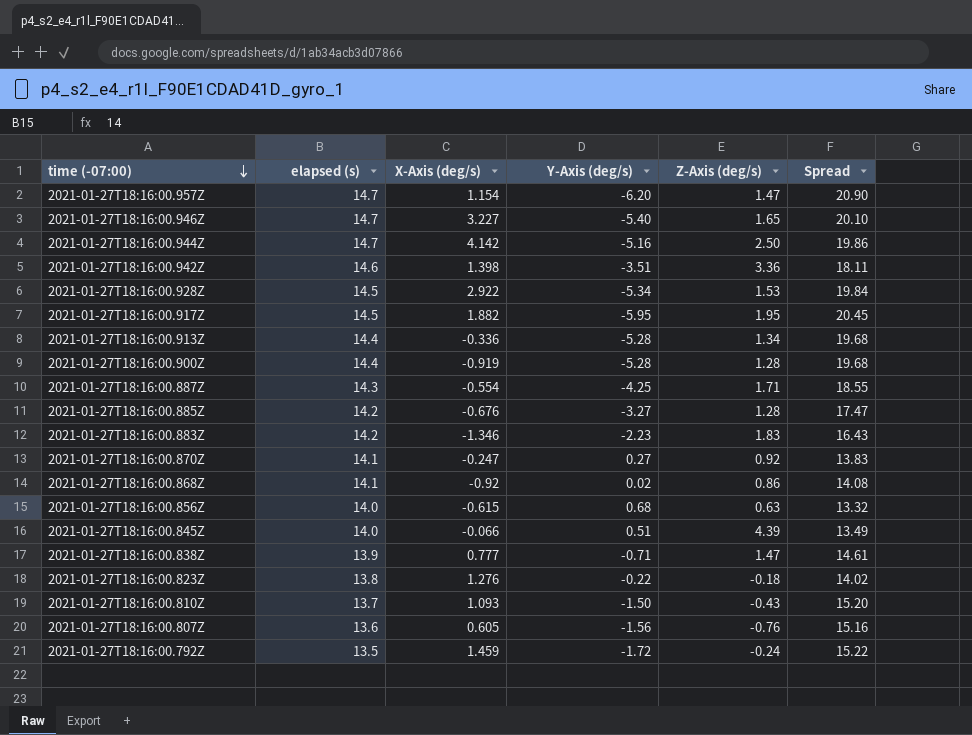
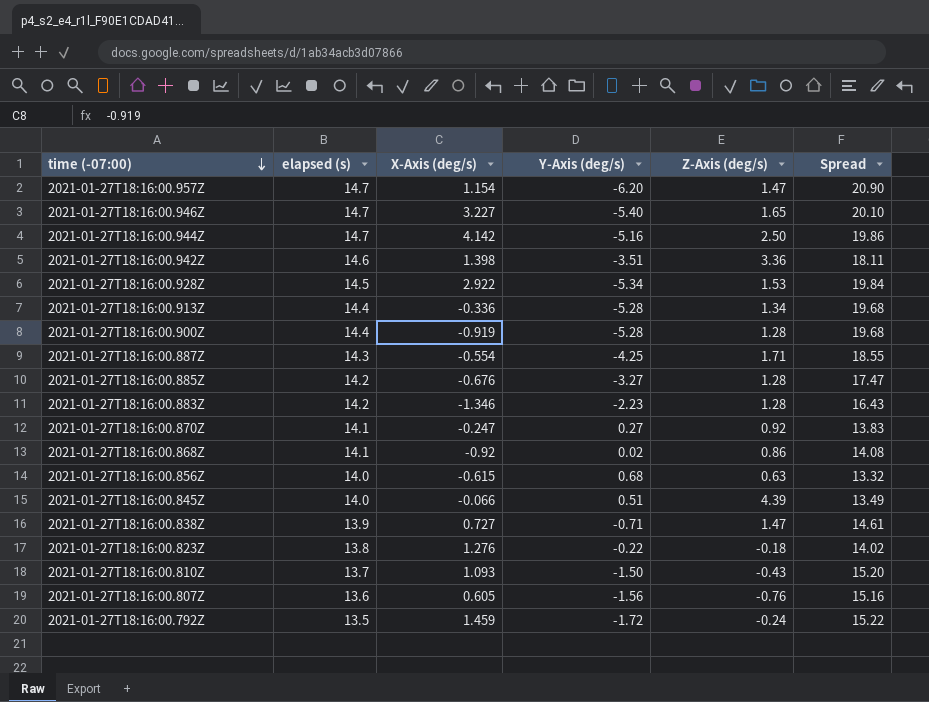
row 2021-01-27T18:16:00.917Z: 14.5 | 1.882 | -5.95 | 1.95 | 20.45 -> none
2021-01-27T18:16:00.883Z | Z-Axis (deg/s): 1.83 -> 1.28
2021-01-27T18:16:00.838Z | X-Axis (deg/s): 0.777 -> 0.727

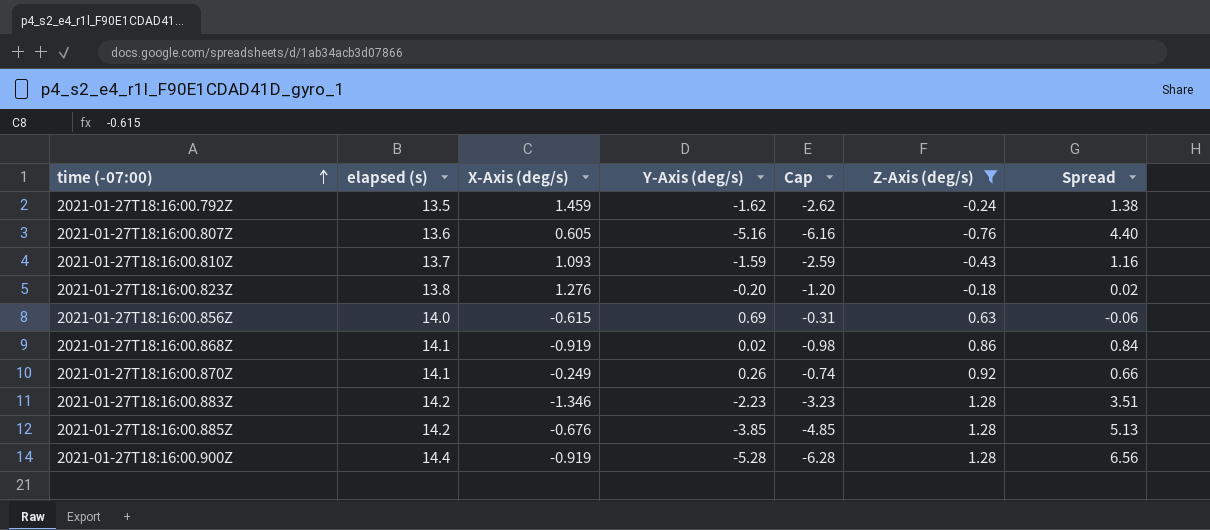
filter: none -> Z-Axis (deg/s) <= 1.28
row order: time (-07:00) descending -> time (-07:00) ascending
column Cap | formula: none -> [Y-Axis (deg/s)] - 1
column Spread | formula: [elapsed (s)] - [Y-Axis (deg/s)] -> [Z-Axis (deg/s)] - [Y-Axis (deg/s)]
2021-01-27T18:16:00.792Z | Y-Axis (deg/s): -1.72 -> -1.62
2021-01-27T18:16:00.807Z | Y-Axis (deg/s): -1.56 -> -5.16
2021-01-27T18:16:00.810Z | Y-Axis (deg/s): -1.50 -> -1.59
2021-01-27T18:16:00.823Z | Y-Axis (deg/s): -0.22 -> -0.20
2021-01-27T18:16:00.856Z | Y-Axis (deg/s): 0.68 -> 0.69
2021-01-27T18:16:00.868Z | X-Axis (deg/s): -0.92 -> -0.919
2021-01-27T18:16:00.870Z | X-Axis (deg/s): -0.247 -> -0.249
2021-01-27T18:16:00.870Z | Y-Axis (deg/s): 0.27 -> 0.26
2021-01-27T18:16:00.885Z | Y-Axis (deg/s): -3.27 -> -3.85

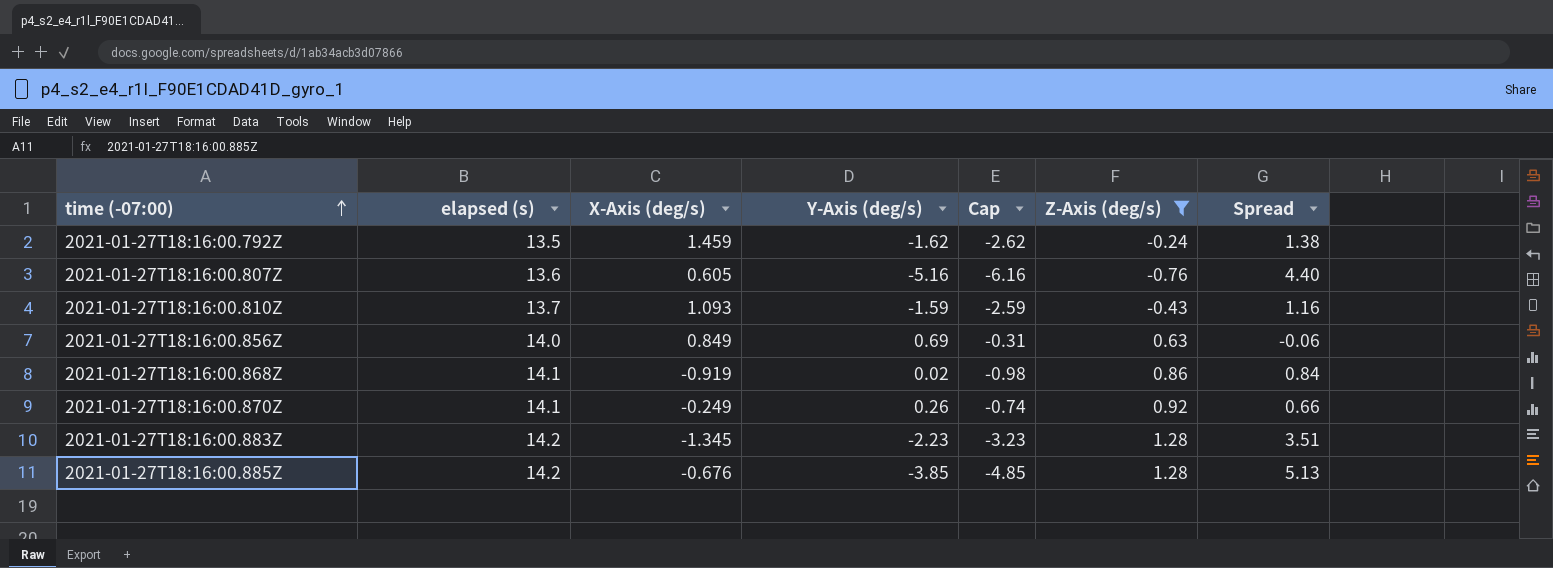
row 2021-01-27T18:16:00.823Z: 13.8 | 1.276 | -0.20 | -1.20 | -0.18 | 0.02 -> none
row 2021-01-27T18:16:00.900Z: 14.4 | -0.919 | -5.28 | -6.28 | 1.28 | 6.56 -> none
2021-01-27T18:16:00.856Z | X-Axis (deg/s): -0.615 -> 0.849
2021-01-27T18:16:00.883Z | X-Axis (deg/s): -1.346 -> -1.345

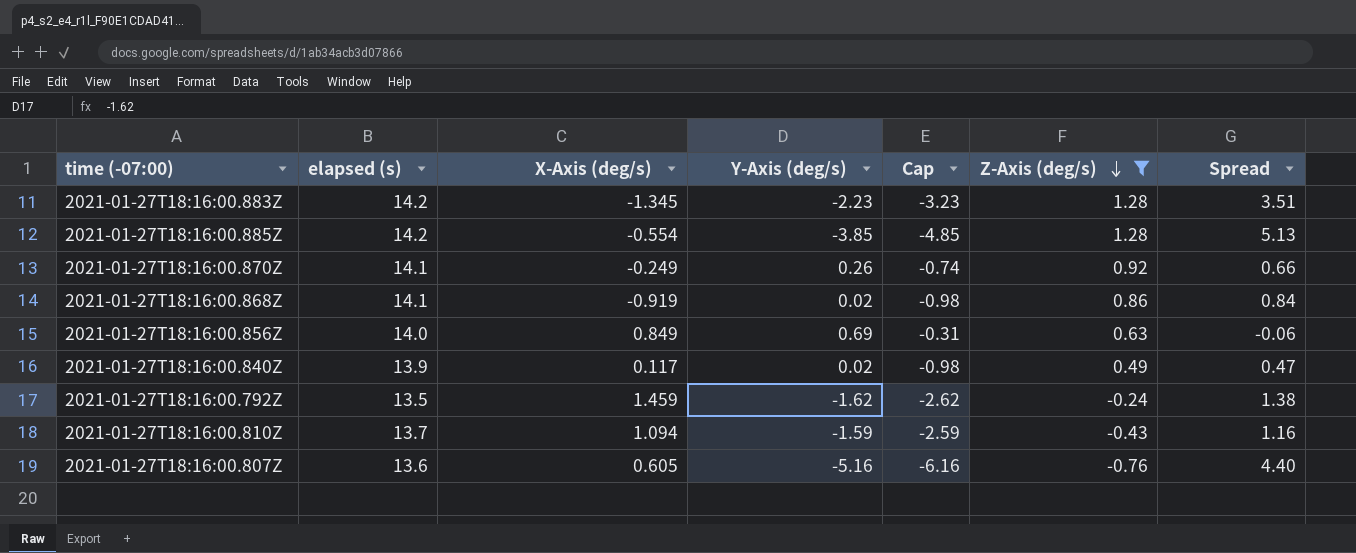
row order: time (-07:00) ascending -> Z-Axis (deg/s) descending
2021-01-27T18:16:00.885Z | X-Axis (deg/s): -0.676 -> -0.554
row 2021-01-27T18:16:00.840Z: none -> 13.9 | 0.117 | 0.02 | -0.98 | 0.49 | 0.47
2021-01-27T18:16:00.810Z | X-Axis (deg/s): 1.093 -> 1.094

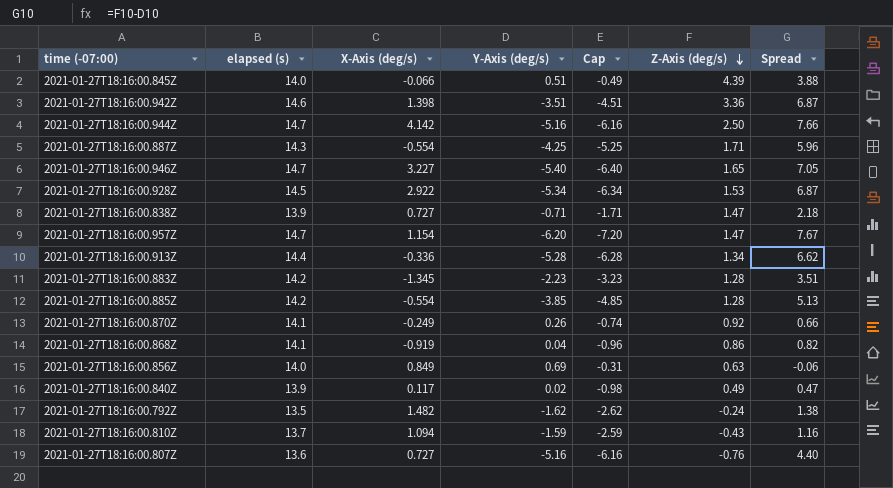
filter: Z-Axis (deg/s) <= 1.28 -> none
2021-01-27T18:16:00.868Z | Y-Axis (deg/s): 0.02 -> 0.04
2021-01-27T18:16:00.868Z | Cap: -0.98 -> -0.96
2021-01-27T18:16:00.868Z | Spread: 0.84 -> 0.82
2021-01-27T18:16:00.792Z | X-Axis (deg/s): 1.459 -> 1.482
2021-01-27T18:16:00.807Z | X-Axis (deg/s): 0.605 -> 0.727

